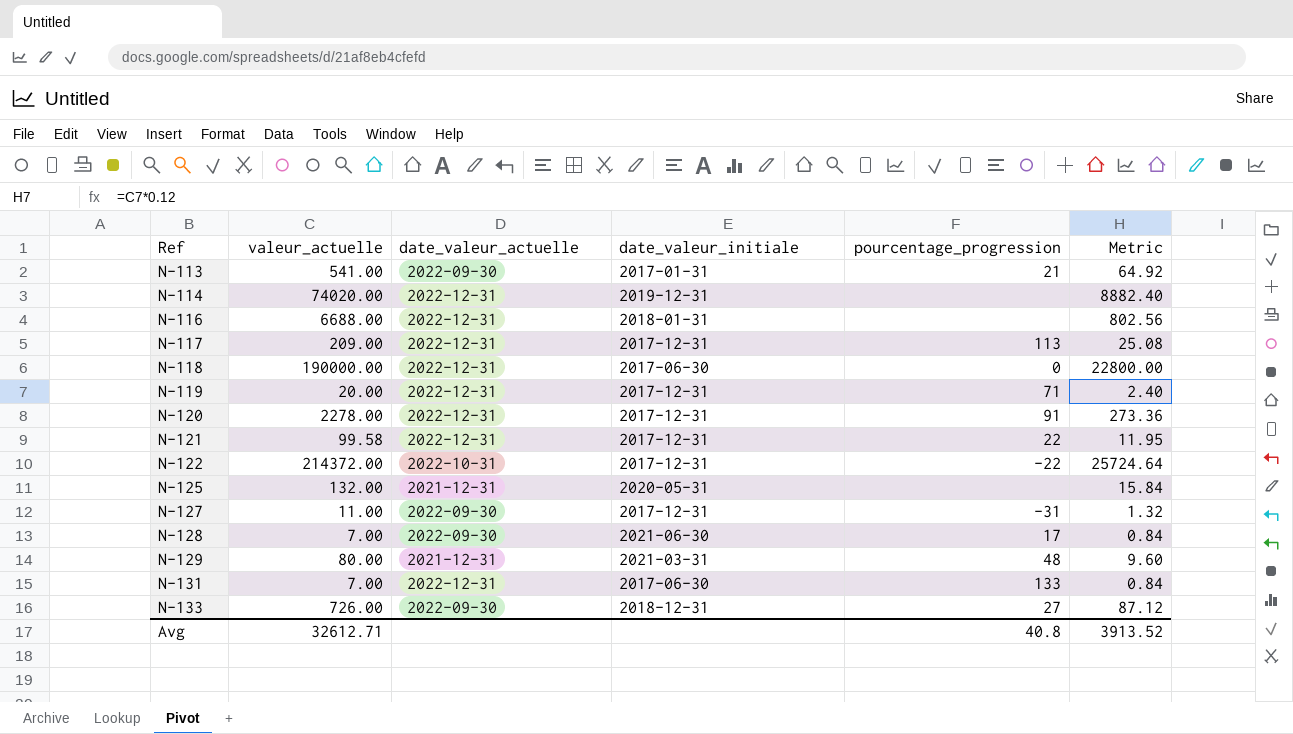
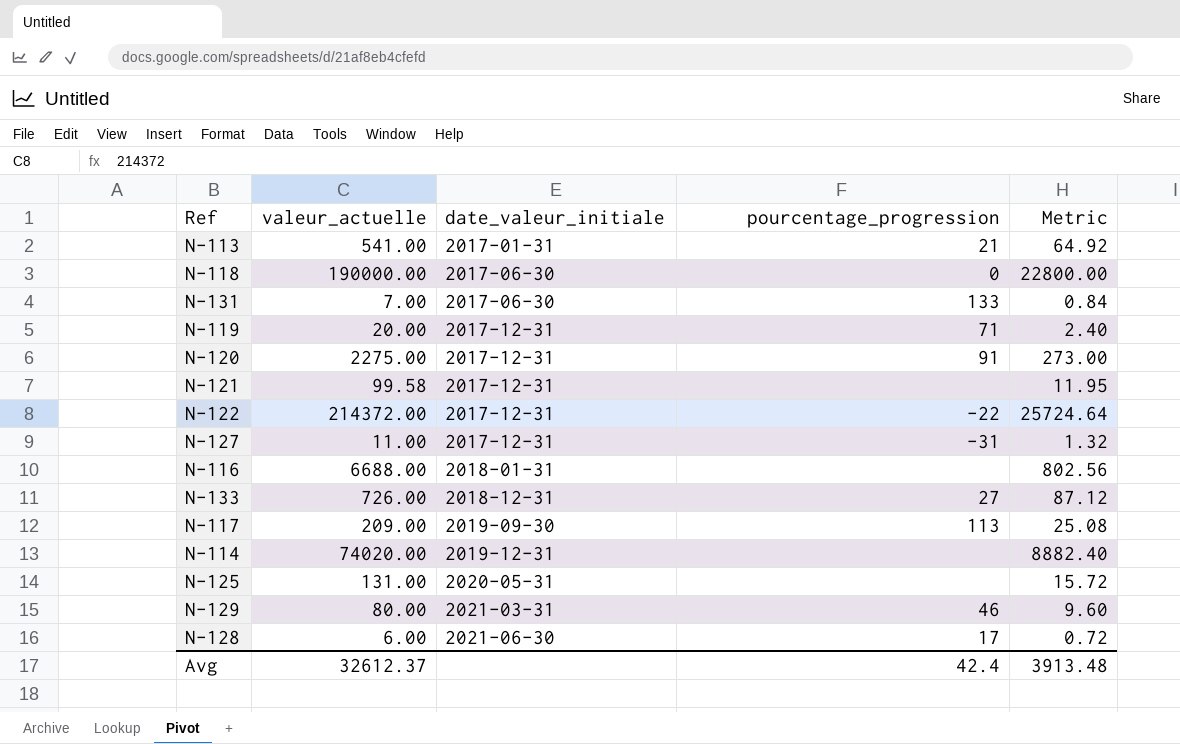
row order: Ref ascending -> date_valeur_initiale ascending
column date_valeur_actuelle | position: 3 -> none
N-120 | valeur_actuelle: 2278.00 -> 2275.00
N-120 | Metric: 273.36 -> 273.00
N-121 | pourcentage_progression: 22 -> none
N-117 | date_valeur_initiale: 2017-12-31 -> 2019-09-30
N-125 | valeur_actuelle: 132.00 -> 131.00
N-125 | Metric: 15.84 -> 15.72
N-129 | pourcentage_progression: 48 -> 46
N-128 | valeur_actuelle: 7.00 -> 6.00
N-128 | Metric: 0.84 -> 0.72
Avg | valeur_actuelle: 32612.71 -> 32612.37
Avg | pourcentage_progression: 40.8 -> 42.4
Avg | Metric: 3913.52 -> 3913.48

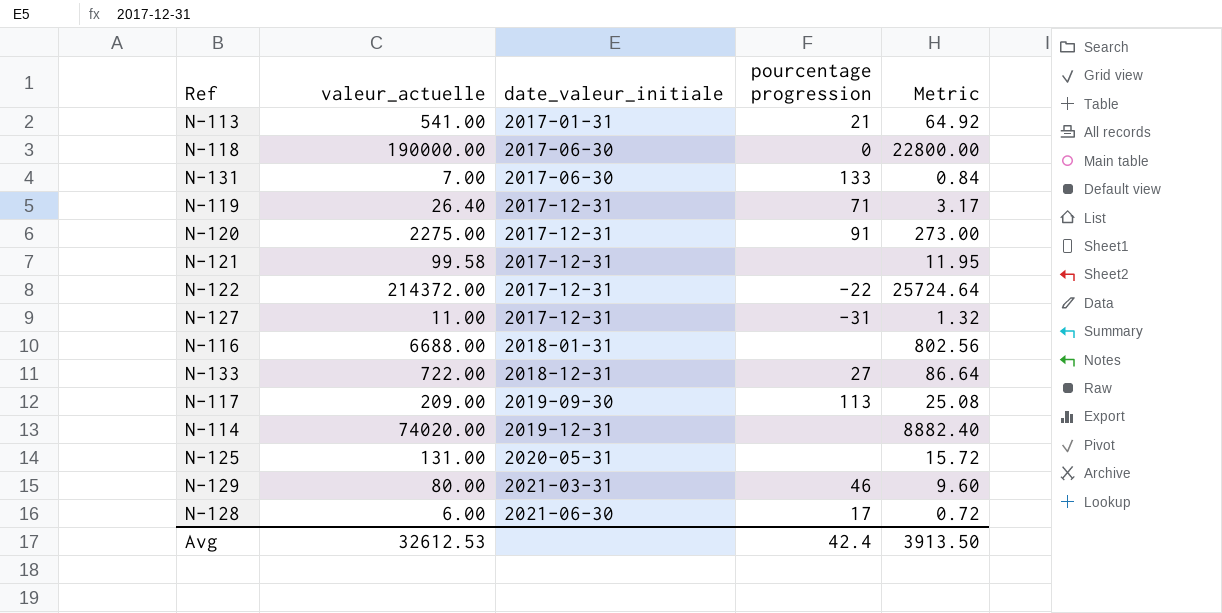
column name: pourcentage_progression -> pourcentage progression
N-119 | valeur_actuelle: 20.00 -> 26.40
N-119 | Metric: 2.40 -> 3.17
N-133 | valeur_actuelle: 726.00 -> 722.00
N-133 | Metric: 87.12 -> 86.64
Avg | valeur_actuelle: 32612.37 -> 32612.53
Avg | Metric: 3913.48 -> 3913.50

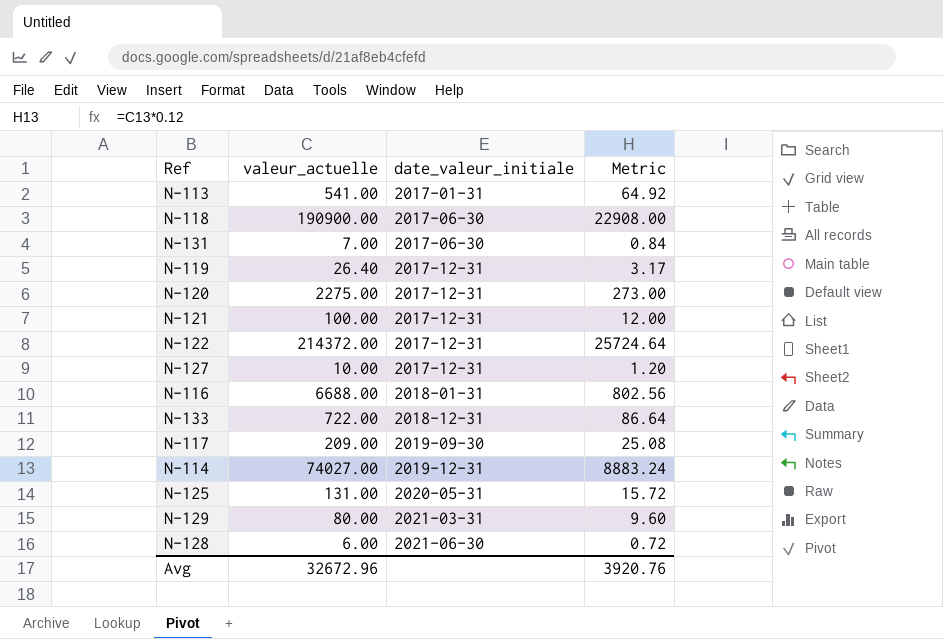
column pourcentage progression | position: 4 -> none
N-118 | valeur_actuelle: 190000.00 -> 190900.00
N-118 | Metric: 22800.00 -> 22908.00
N-121 | valeur_actuelle: 99.58 -> 100.00
N-121 | Metric: 11.95 -> 12.00
N-127 | valeur_actuelle: 11.00 -> 10.00
N-127 | Metric: 1.32 -> 1.20
N-114 | valeur_actuelle: 74020.00 -> 74027.00
N-114 | Metric: 8882.40 -> 8883.24
Avg | valeur_actuelle: 32612.53 -> 32672.96
Avg | Metric: 3913.50 -> 3920.76

